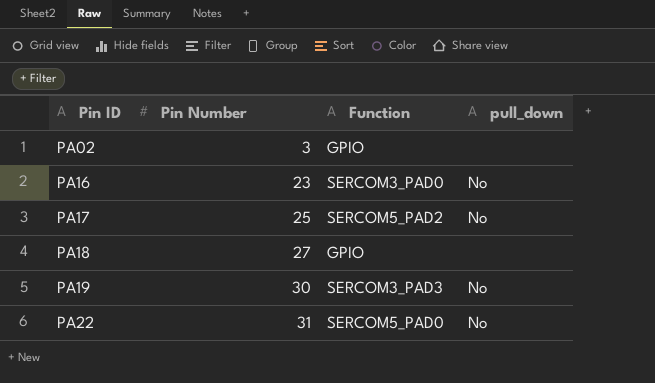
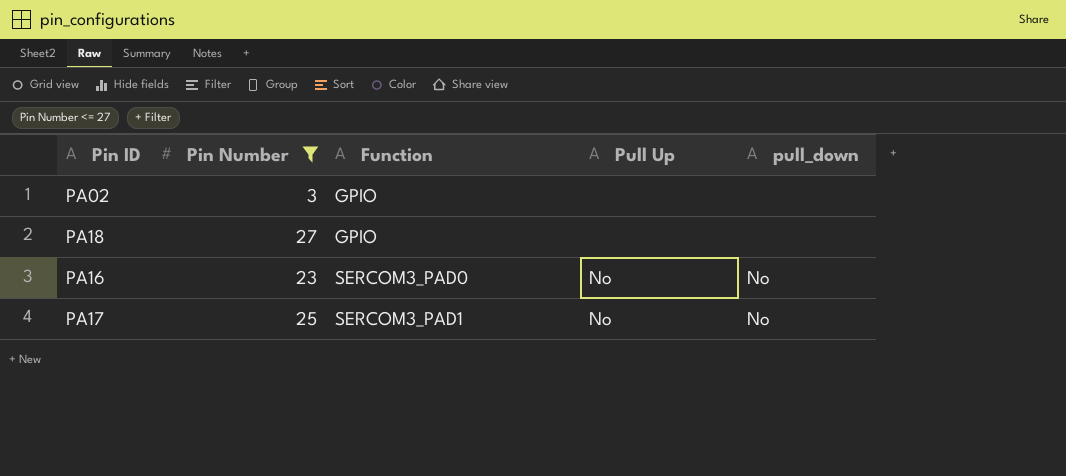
filter: none -> Pin Number <= 27
row order: Pin ID ascending -> Function ascending
column Pull Up | position: none -> 4
PA17 | Function: SERCOM5_PAD2 -> SERCOM3_PAD1

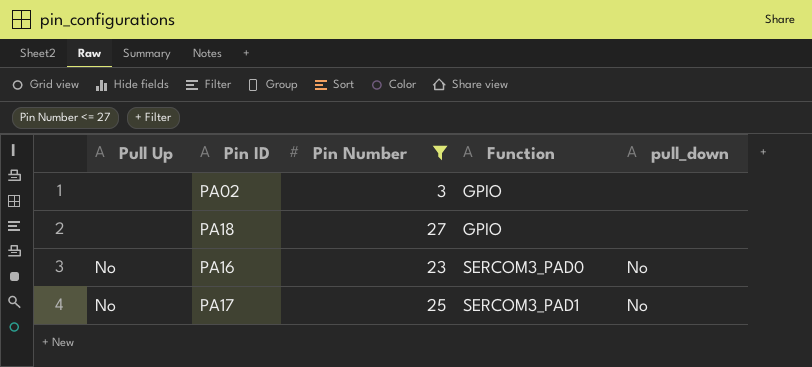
column Pull Up | position: 4 -> 1

